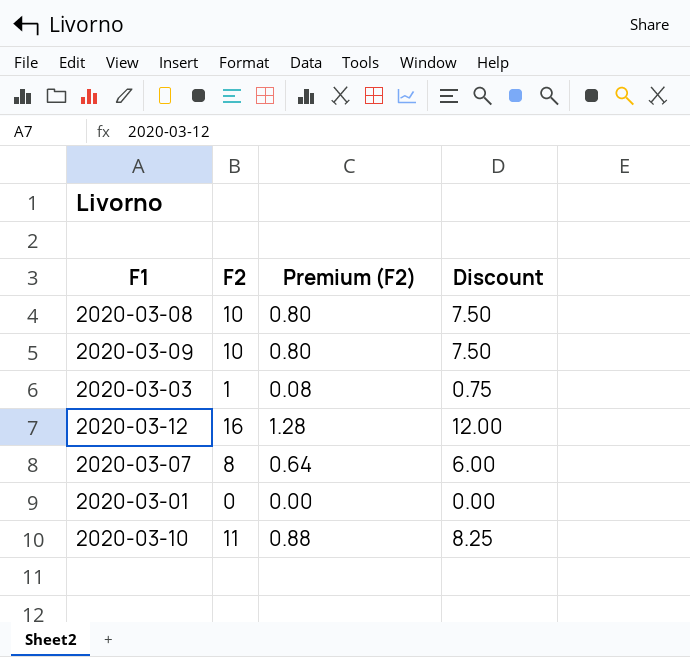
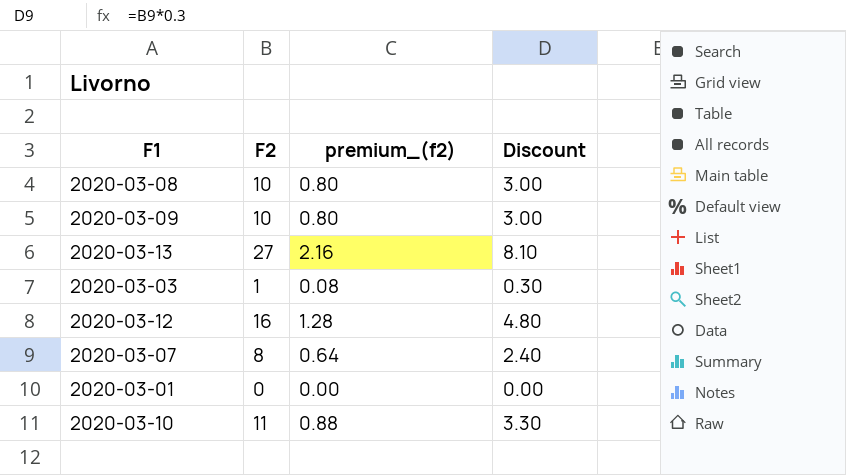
column name: Premium (F2) -> premium_(f2)
column Discount | formula: [F2] * 0.75 -> [F2] * 0.3
row 2020-03-13: none -> 27 | 2.16 | 8.10

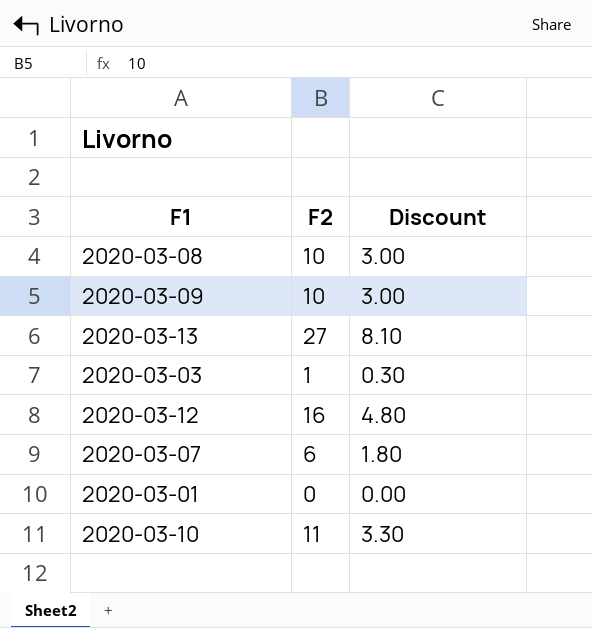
column premium_(f2) | formula: [F2] * 0.08 -> none
2020-03-07 | F2: 8 -> 6
2020-03-07 | Discount: 2.40 -> 1.80

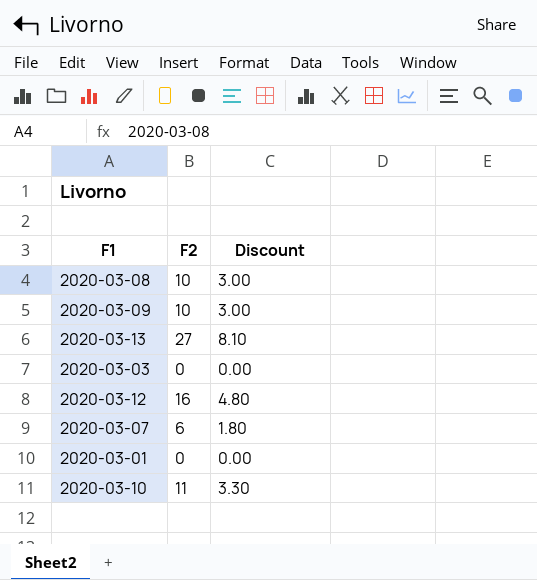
2020-03-03 | F2: 1 -> 0
2020-03-03 | Discount: 0.30 -> 0.00

